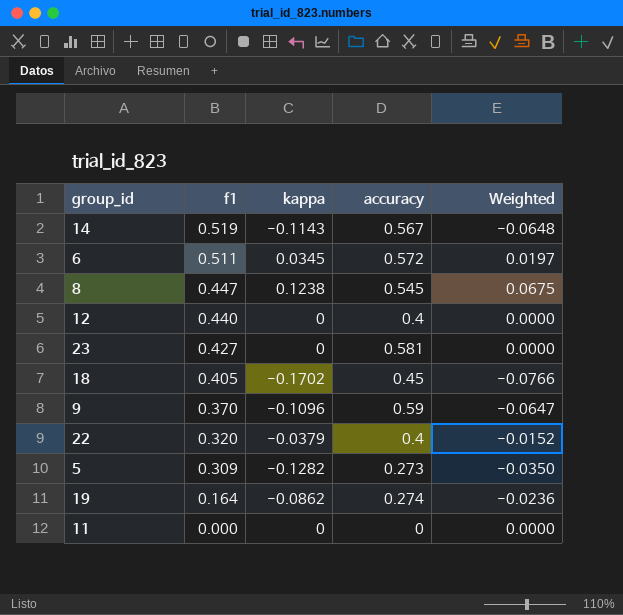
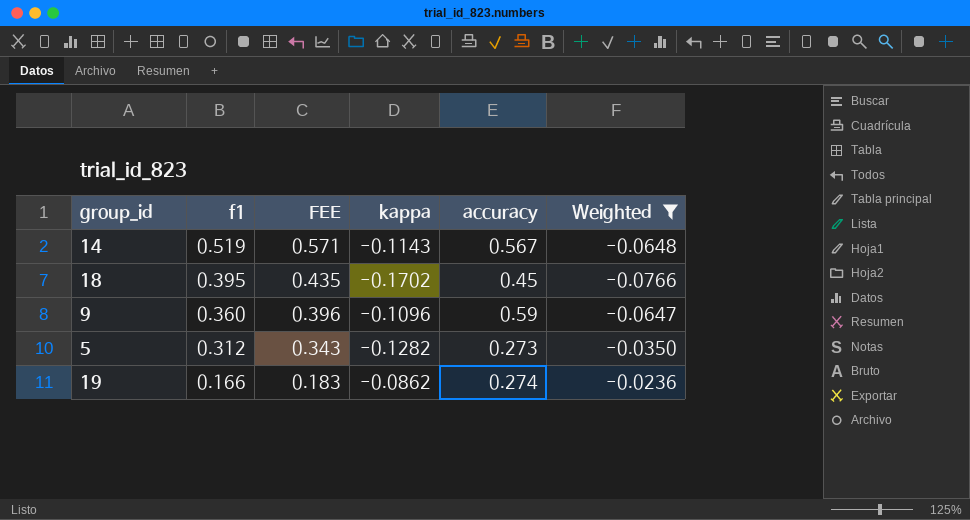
filter: none -> Weighted <= -0.0236
column FEE | formula: none -> [f1] * 1.1
18 | f1: 0.405 -> 0.395
9 | f1: 0.370 -> 0.360
5 | f1: 0.309 -> 0.312
19 | f1: 0.164 -> 0.166

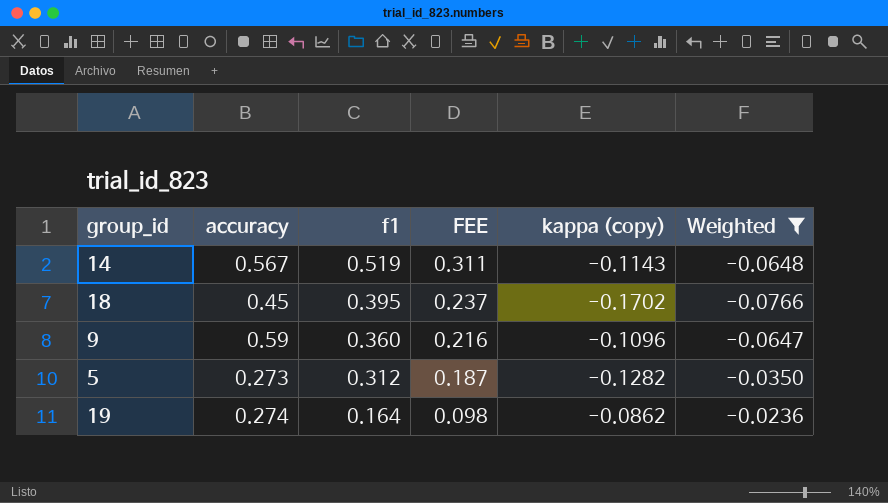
column accuracy | position: 5 -> 2
column FEE | formula: [f1] * 1.1 -> [f1] * 0.6
column name: kappa -> kappa (copy)
19 | f1: 0.166 -> 0.164

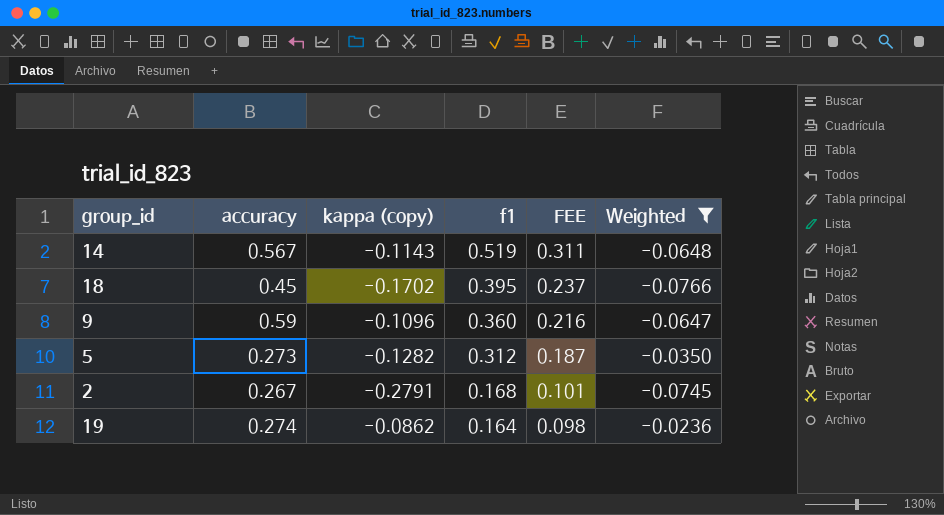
column kappa (copy) | position: 5 -> 3
row 2: none -> 0.267 | -0.2791 | 0.168 | 0.101 | -0.0745

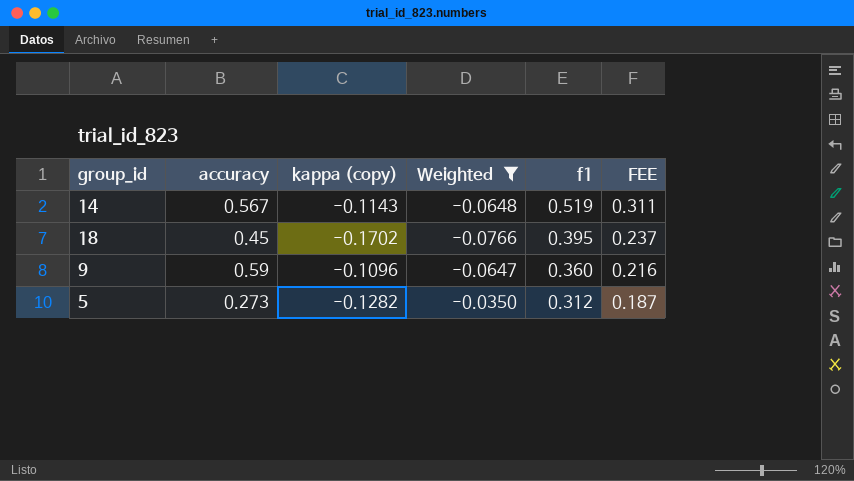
column Weighted | position: 6 -> 4
row 2: 0.267 | -0.2791 | 0.168 | 0.101 | -0.0745 -> none
row 19: 0.274 | -0.0862 | 0.164 | 0.098 | -0.0236 -> none

